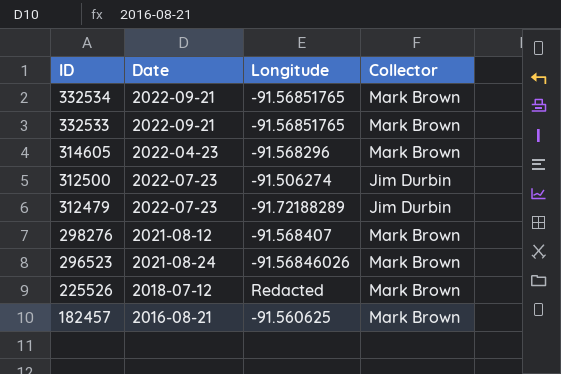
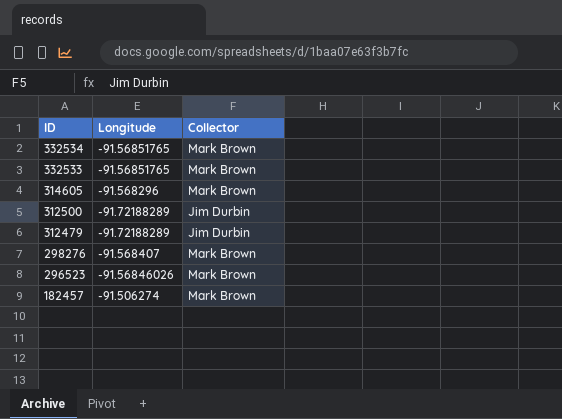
column Date | position: 2 -> none
row 225526: 2018-07-12 | Redacted | Mark Brown -> none
312500 | Longitude: -91.506274 -> -91.72188289
182457 | Longitude: -91.560625 -> -91.506274

